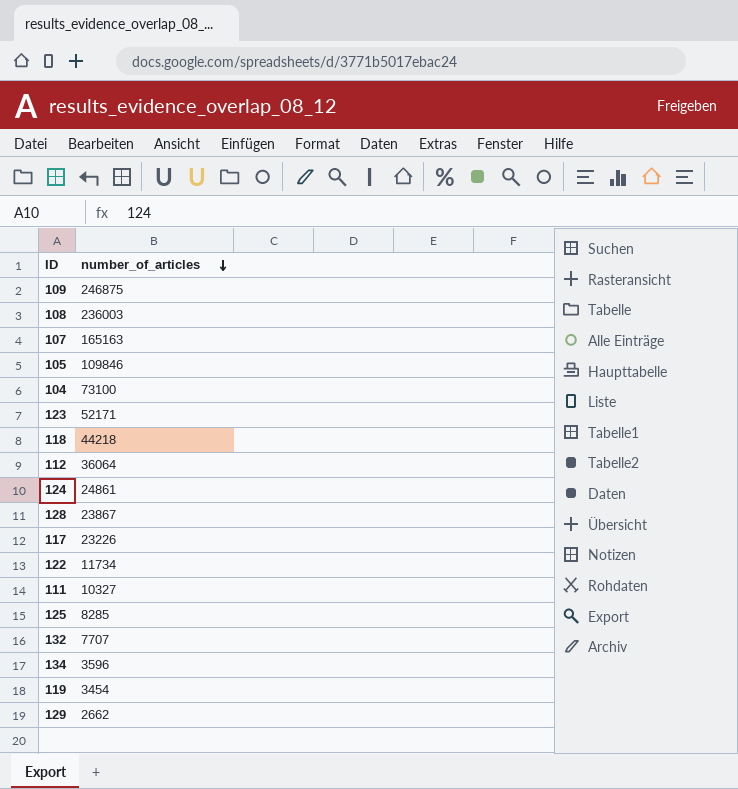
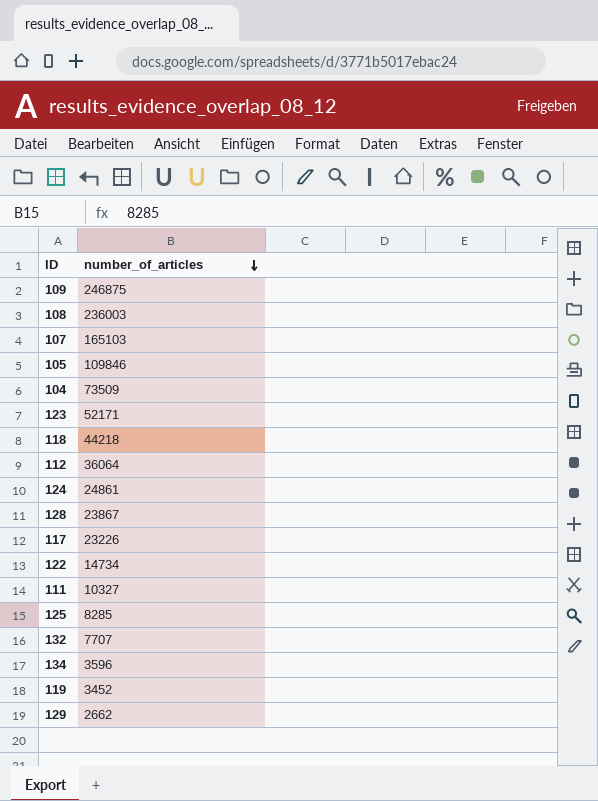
107 | number_of_articles: 165163 -> 165103
104 | number_of_articles: 73100 -> 73509
122 | number_of_articles: 11734 -> 14734
119 | number_of_articles: 3454 -> 3452

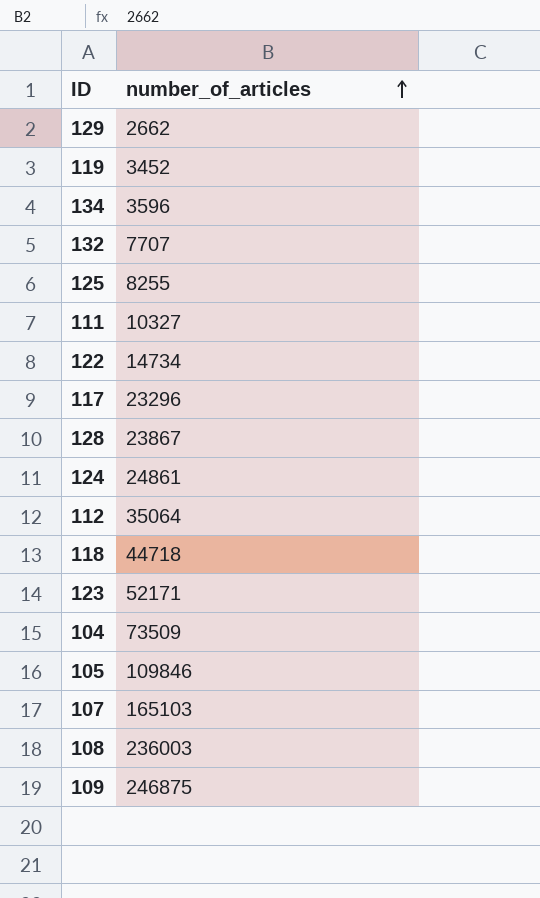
row order: number_of_articles descending -> number_of_articles ascending
125 | number_of_articles: 8285 -> 8255
117 | number_of_articles: 23226 -> 23296
112 | number_of_articles: 36064 -> 35064
118 | number_of_articles: 44218 -> 44718

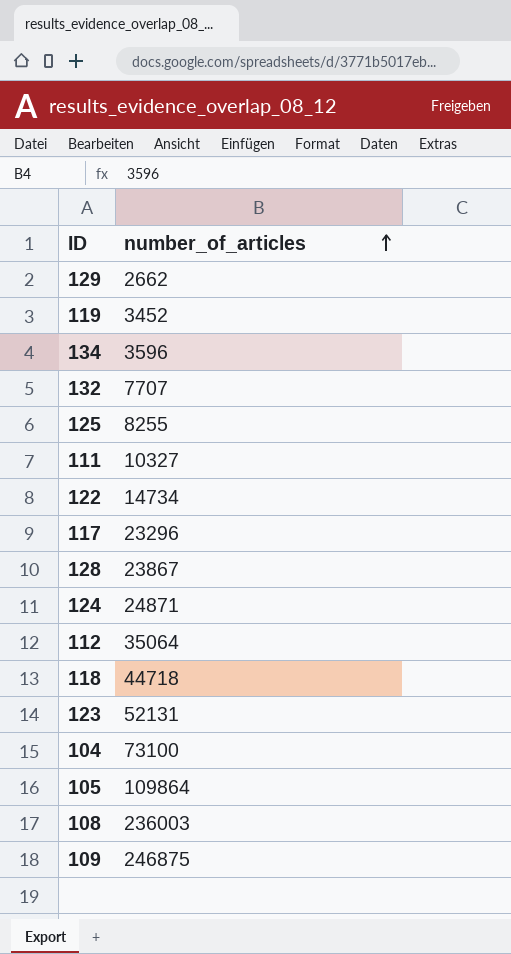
row 107: 165103 -> none
124 | number_of_articles: 24861 -> 24871
123 | number_of_articles: 52171 -> 52131
104 | number_of_articles: 73509 -> 73100
105 | number_of_articles: 109846 -> 109864

